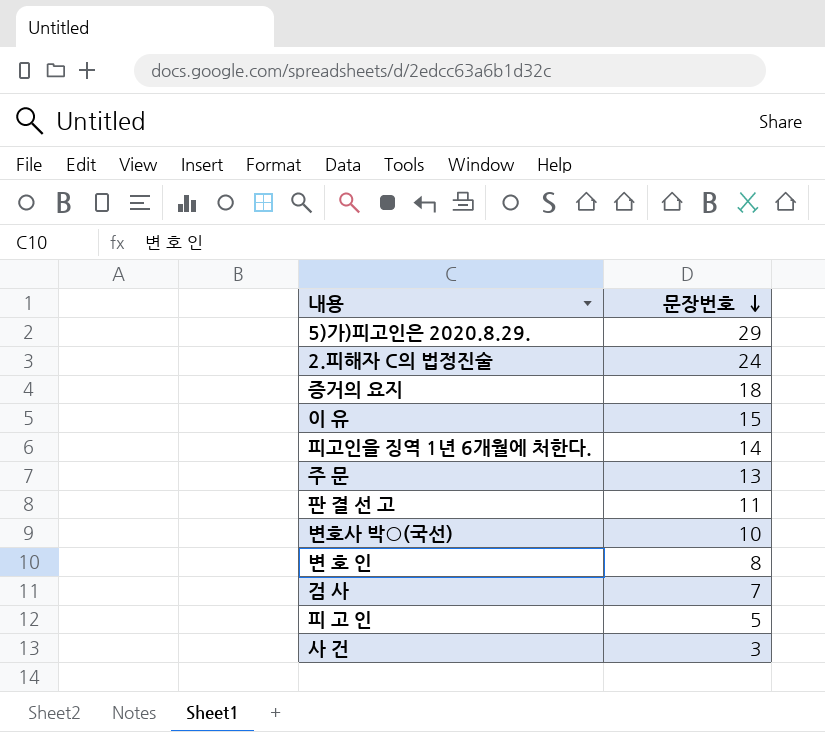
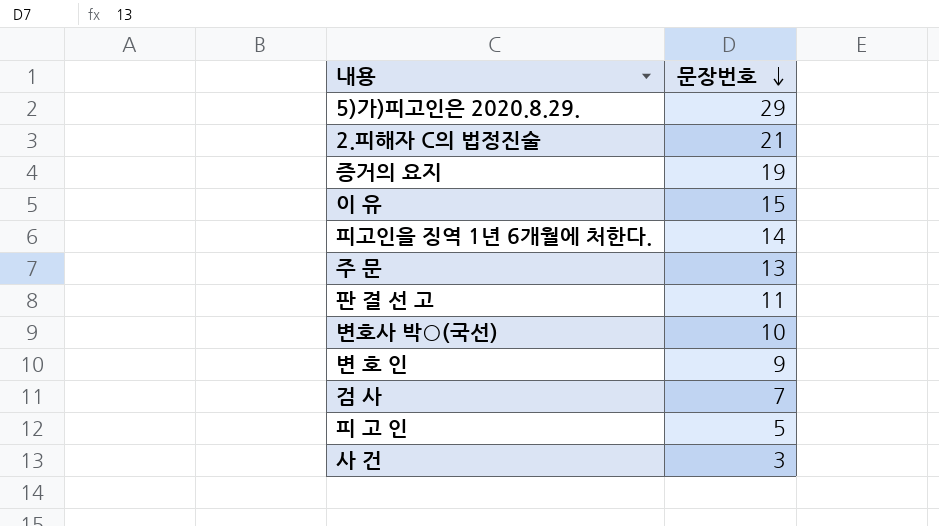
2.피해자 C의 법정진술 | 문장번호: 24 -> 21
증거의 요지 | 문장번호: 18 -> 19
변 호 인 | 문장번호: 8 -> 9

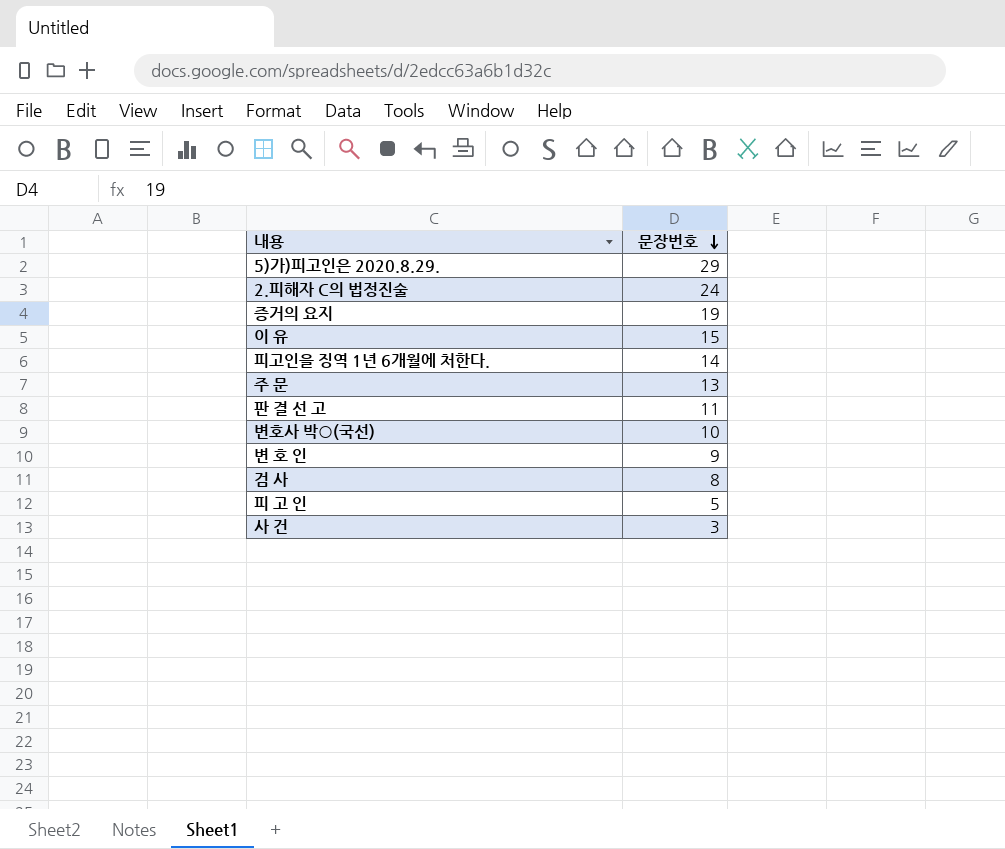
2.피해자 C의 법정진술 | 문장번호: 21 -> 24
검 사 | 문장번호: 7 -> 8

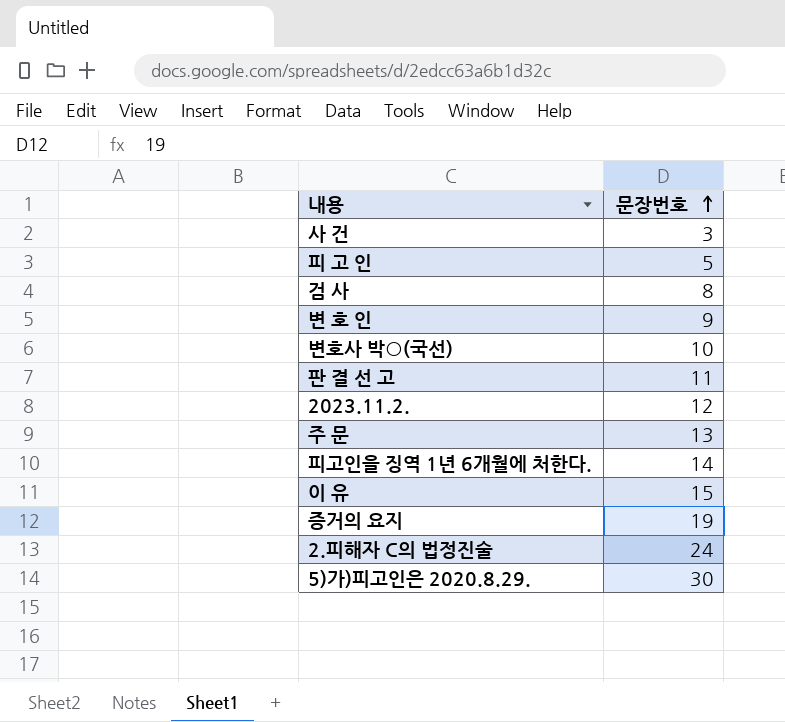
row order: 문장번호 descending -> 문장번호 ascending
row 2023.11.2.: none -> 12
5)가)피고인은 2020.8.29. | 문장번호: 29 -> 30

